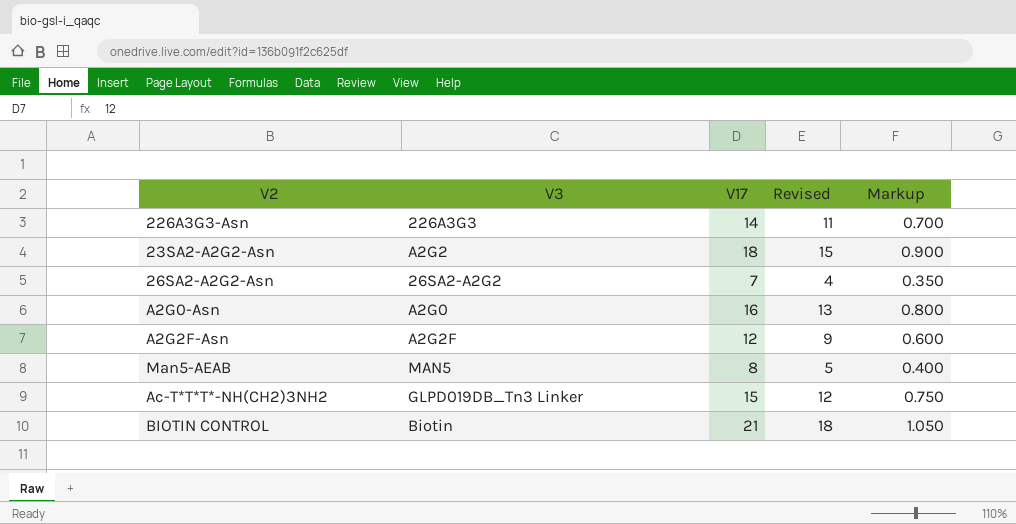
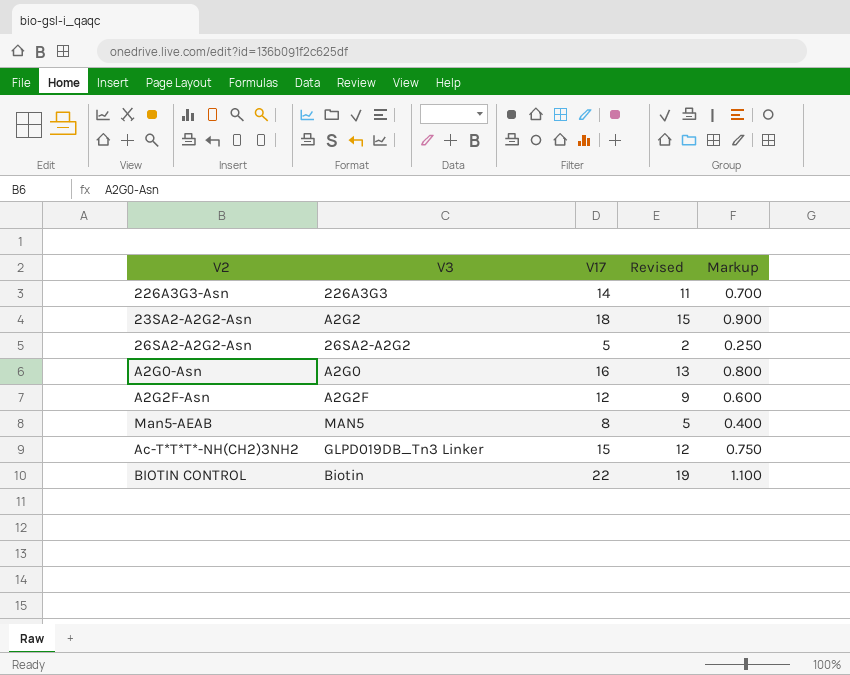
26SA2-A2G2-Asn | V17: 7 -> 5
26SA2-A2G2-Asn | Revised: 4 -> 2
26SA2-A2G2-Asn | Markup: 0.350 -> 0.250
BIOTIN CONTROL | V17: 21 -> 22
BIOTIN CONTROL | Revised: 18 -> 19
BIOTIN CONTROL | Markup: 1.050 -> 1.100

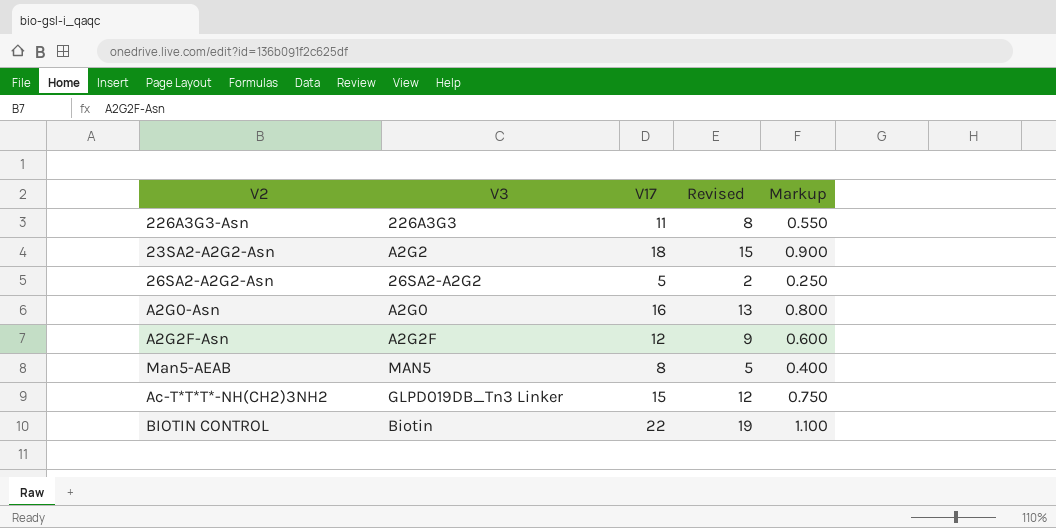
226A3G3-Asn | V17: 14 -> 11
226A3G3-Asn | Revised: 11 -> 8
226A3G3-Asn | Markup: 0.700 -> 0.550

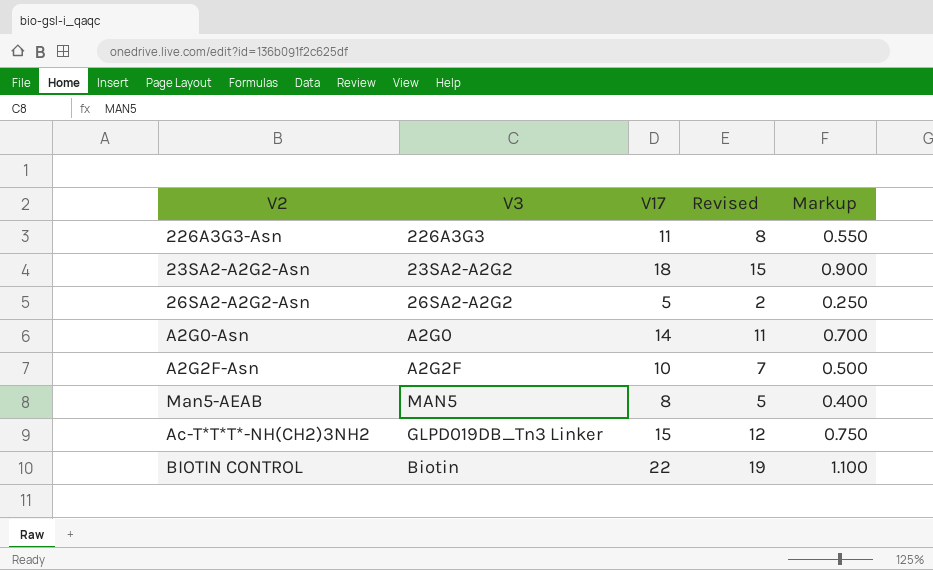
23SA2-A2G2-Asn | V3: A2G2 -> 23SA2-A2G2
A2G0-Asn | V17: 16 -> 14
A2G0-Asn | Revised: 13 -> 11
A2G0-Asn | Markup: 0.800 -> 0.700
A2G2F-Asn | V17: 12 -> 10
A2G2F-Asn | Revised: 9 -> 7
A2G2F-Asn | Markup: 0.600 -> 0.500

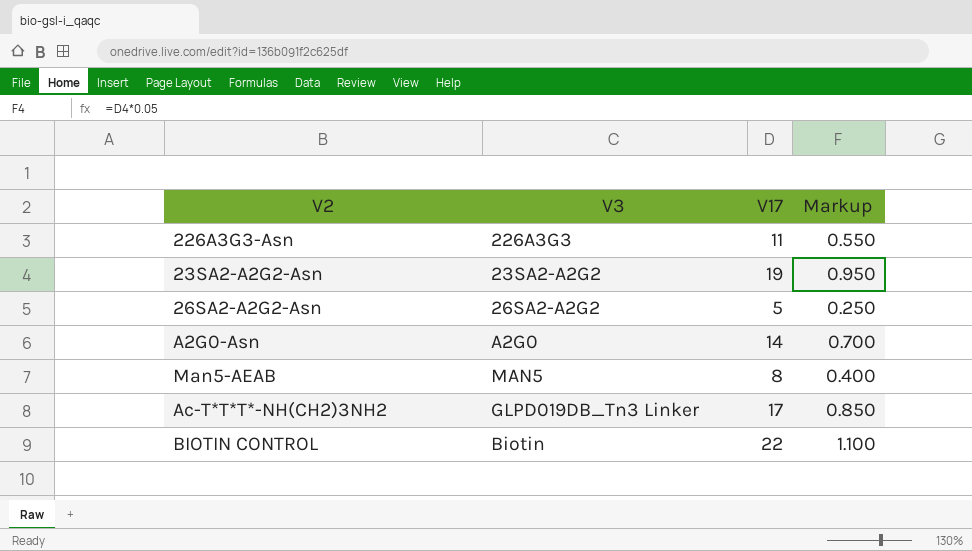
column Revised | formula: [V17] - 3 -> none
row A2G2F-Asn: A2G2F | 10 | 7 | 0.500 -> none
23SA2-A2G2-Asn | V17: 18 -> 19
23SA2-A2G2-Asn | Markup: 0.900 -> 0.950
Ac-T*T*T*-NH(CH2)3NH2 | V17: 15 -> 17
Ac-T*T*T*-NH(CH2)3NH2 | Markup: 0.750 -> 0.850

